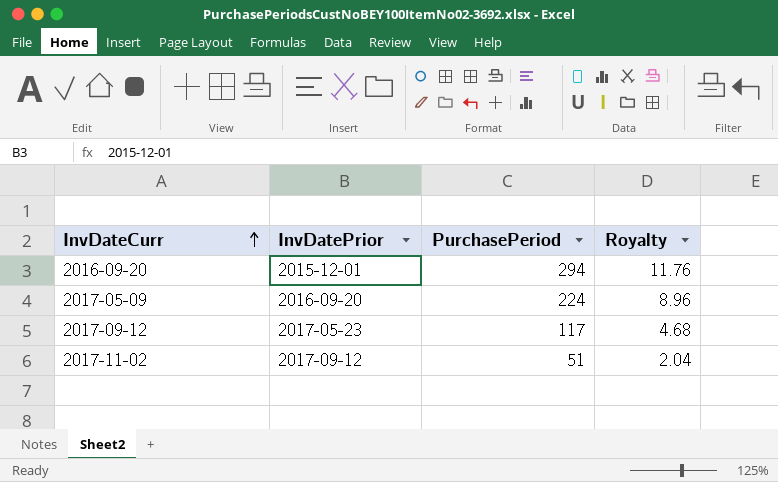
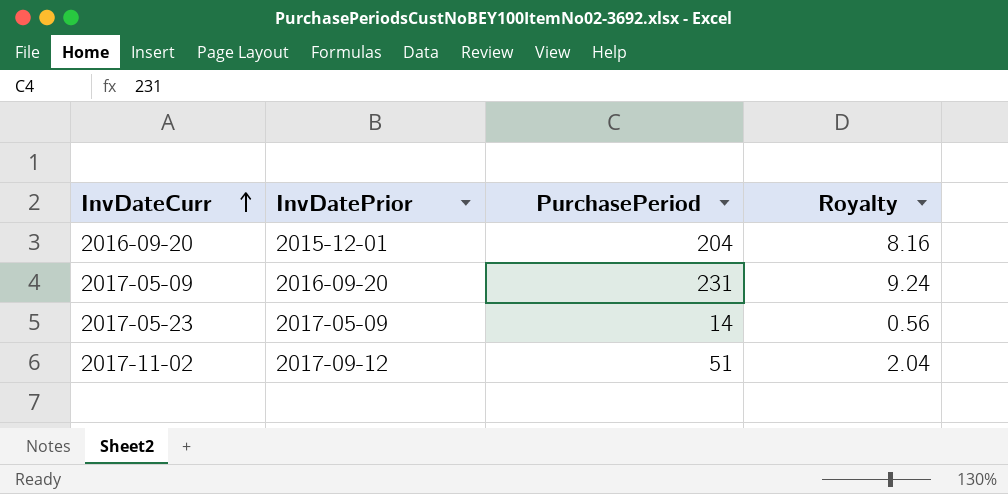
row 2017-09-12: 2017-05-23 | 117 | 4.68 -> none
2016-09-20 | PurchasePeriod: 294 -> 204
2016-09-20 | Royalty: 11.76 -> 8.16
2017-05-09 | PurchasePeriod: 224 -> 231
2017-05-09 | Royalty: 8.96 -> 9.24
row 2017-05-23: none -> 2017-05-09 | 14 | 0.56

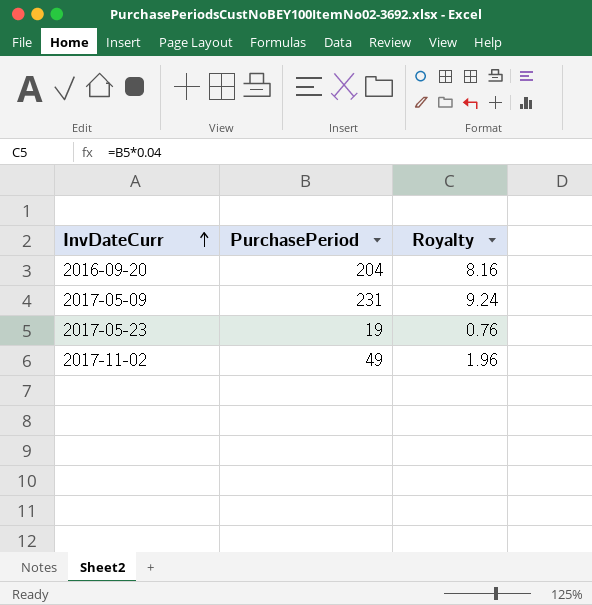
column InvDatePrior | position: 2 -> none
2017-05-23 | PurchasePeriod: 14 -> 19
2017-05-23 | Royalty: 0.56 -> 0.76
2017-11-02 | PurchasePeriod: 51 -> 49
2017-11-02 | Royalty: 2.04 -> 1.96

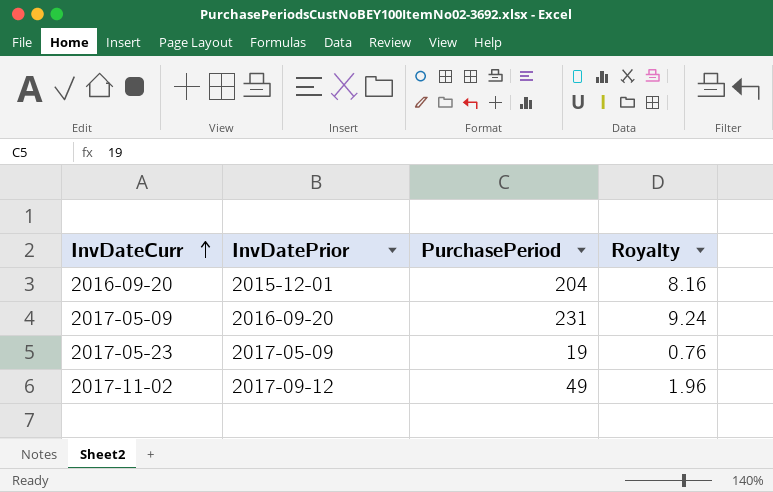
column InvDatePrior | position: none -> 2

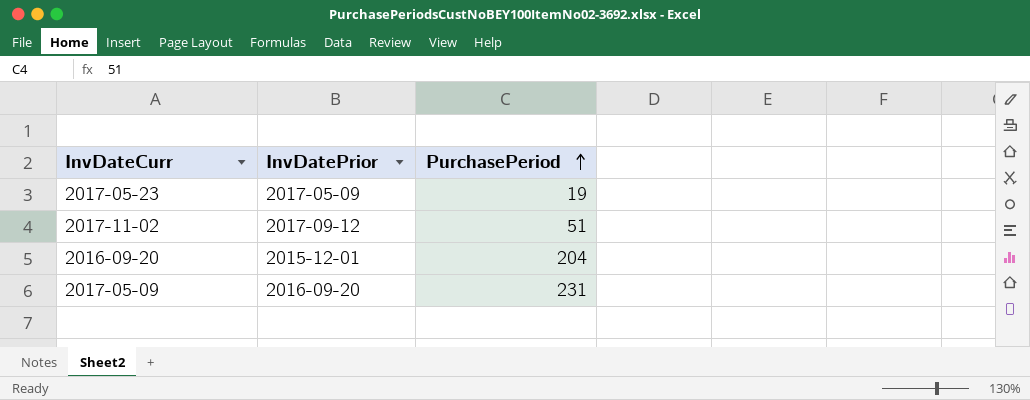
row order: InvDateCurr ascending -> PurchasePeriod ascending
column Royalty | formula: [PurchasePeriod] * 0.04 -> none
2017-11-02 | PurchasePeriod: 49 -> 51

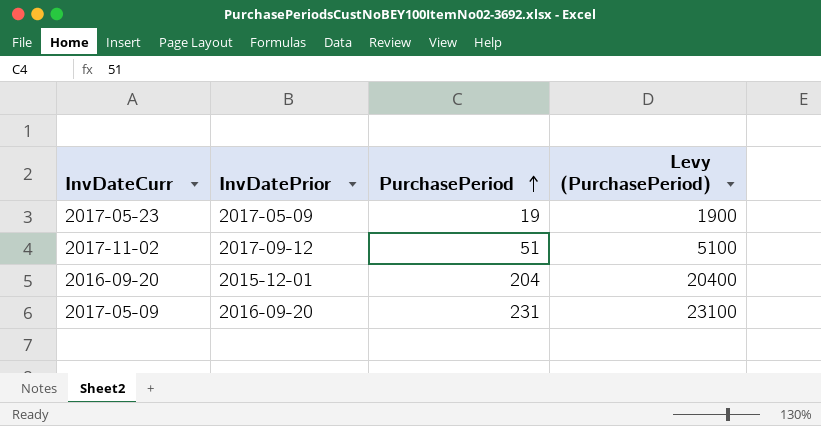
column Levy (PurchasePeriod) | formula: none -> [PurchasePeriod] * 100

